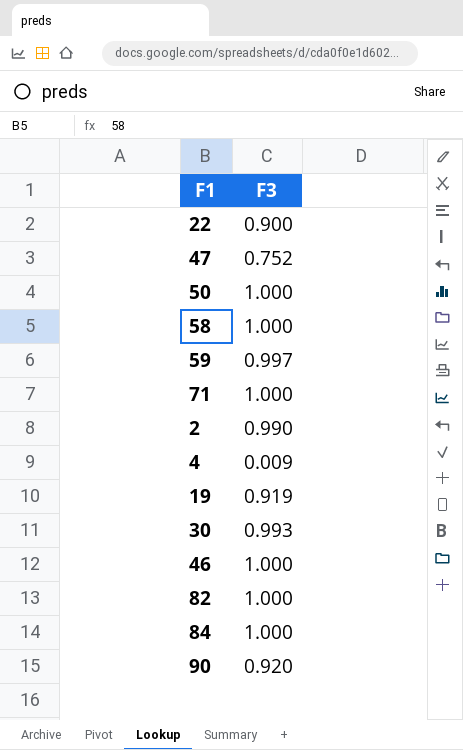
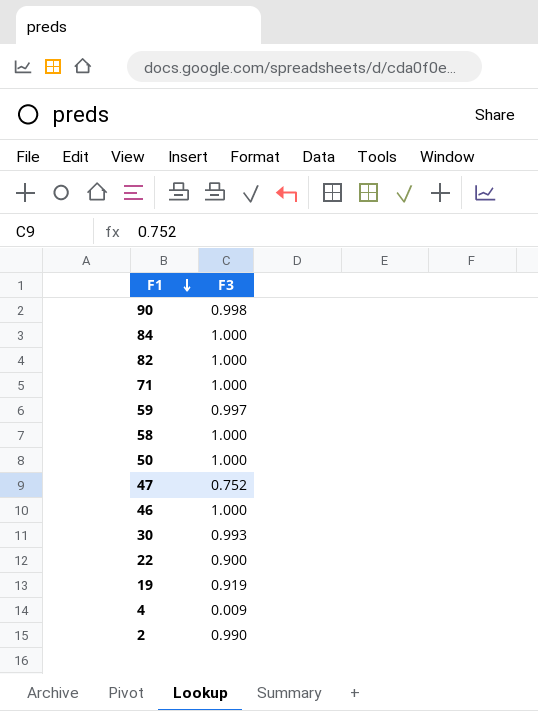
row order: none -> F1 descending
90 | F3: 0.920 -> 0.998

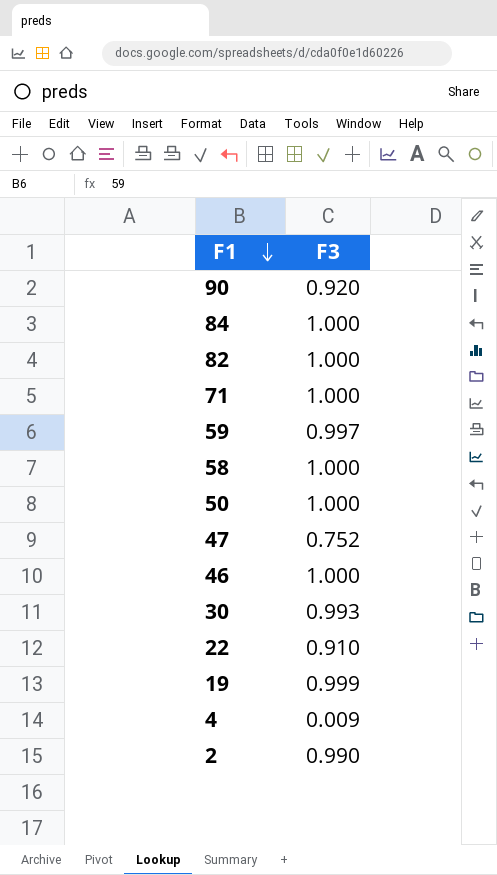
90 | F3: 0.998 -> 0.920
22 | F3: 0.900 -> 0.910
19 | F3: 0.919 -> 0.999

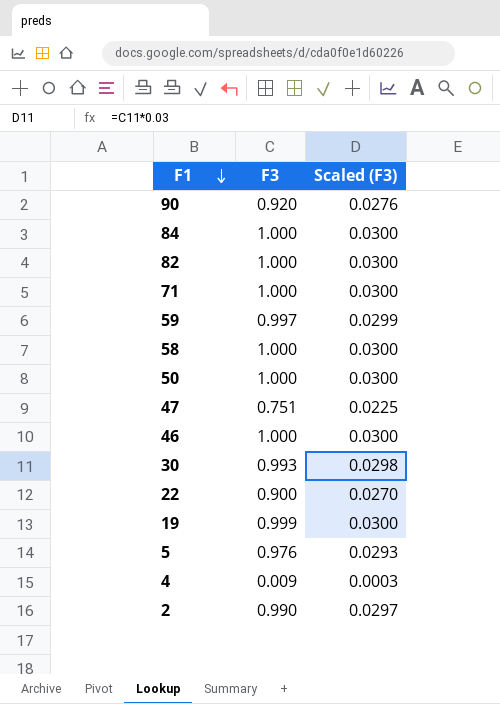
column Scaled (F3) | formula: none -> [F3] * 0.03
47 | F3: 0.752 -> 0.751
22 | F3: 0.910 -> 0.900
row 5: none -> 0.976 | 0.0293

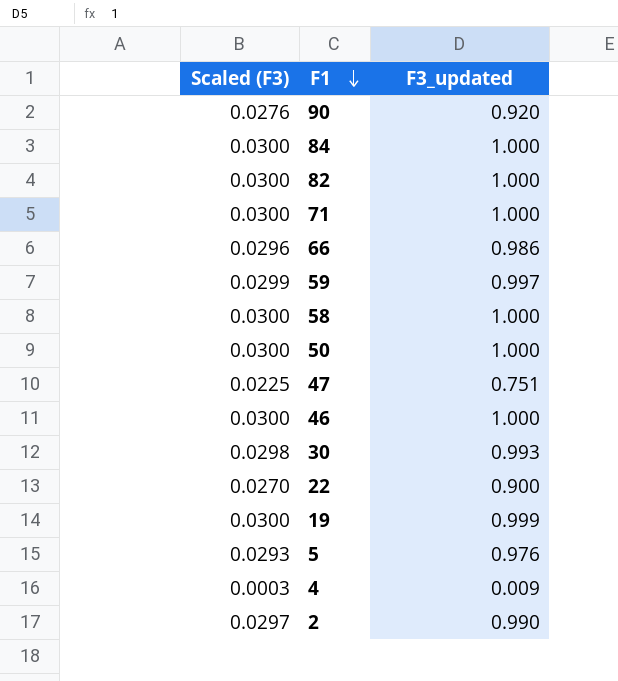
column Scaled (F3) | position: 3 -> 1
column name: F3 -> F3_updated
row 66: none -> 0.0296 | 0.986

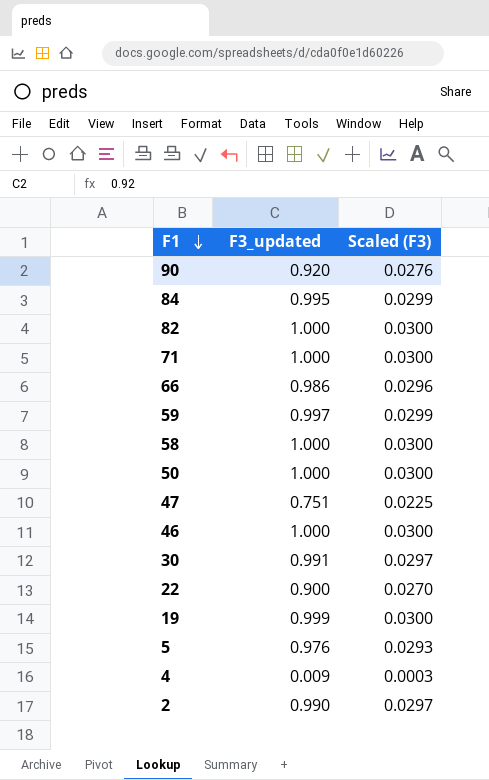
column Scaled (F3) | position: 1 -> 3
84 | F3_updated: 1.000 -> 0.995
84 | Scaled (F3): 0.0300 -> 0.0299
30 | F3_updated: 0.993 -> 0.991
30 | Scaled (F3): 0.0298 -> 0.0297

